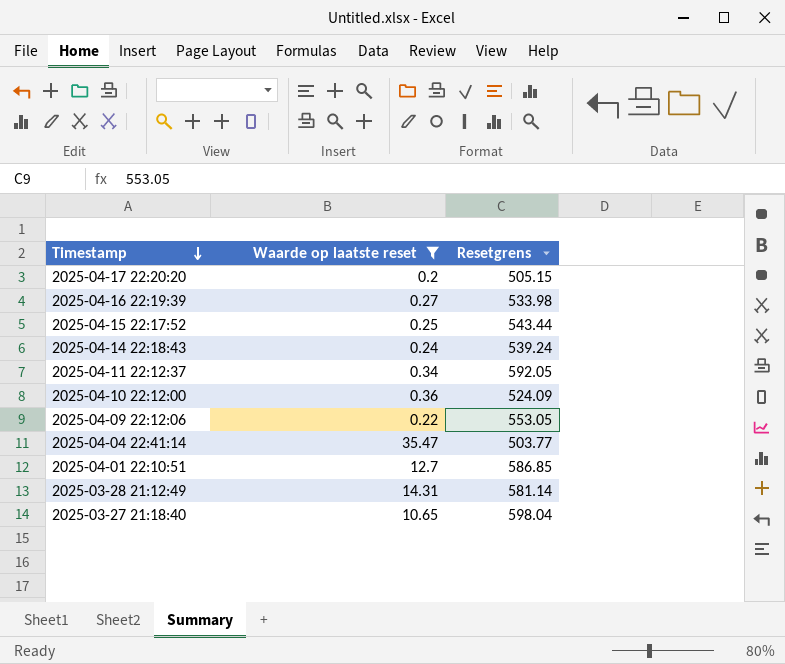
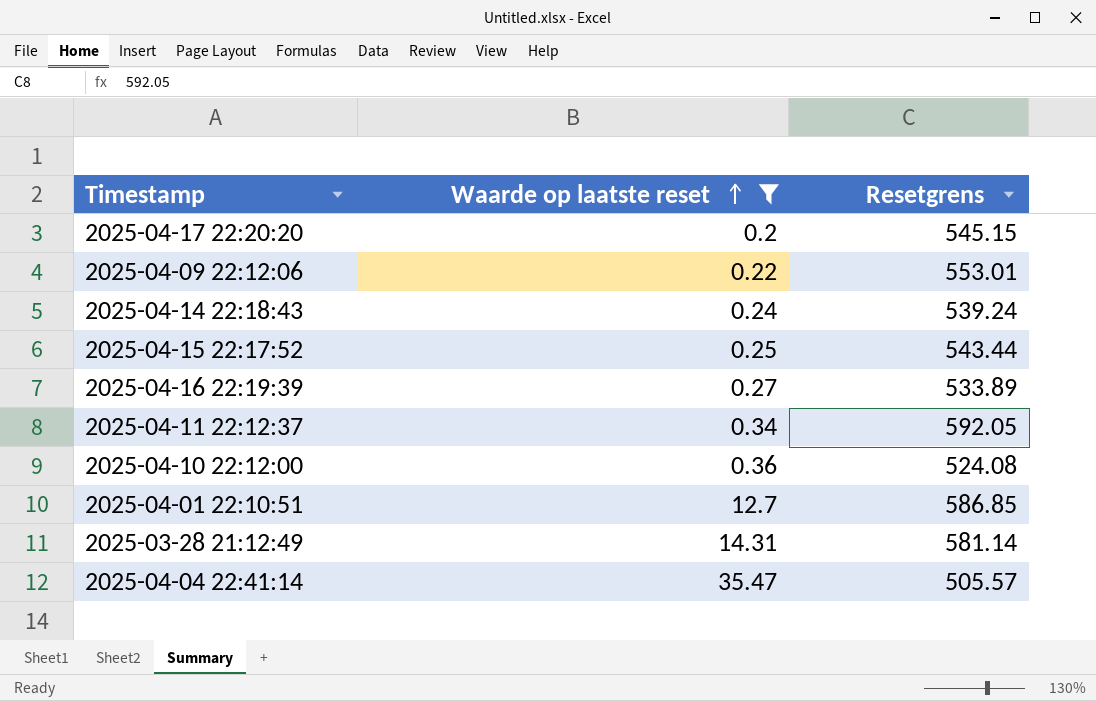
row order: Timestamp descending -> Waarde op laatste reset ascending
row 2025-03-27 21:18:40: 10.65 | 598.04 -> none
2025-04-17 22:20:20 | Resetgrens: 505.15 -> 545.15
2025-04-09 22:12:06 | Resetgrens: 553.05 -> 553.01
2025-04-16 22:19:39 | Resetgrens: 533.98 -> 533.89
2025-04-10 22:12:00 | Resetgrens: 524.09 -> 524.08
2025-04-04 22:41:14 | Resetgrens: 503.77 -> 505.57

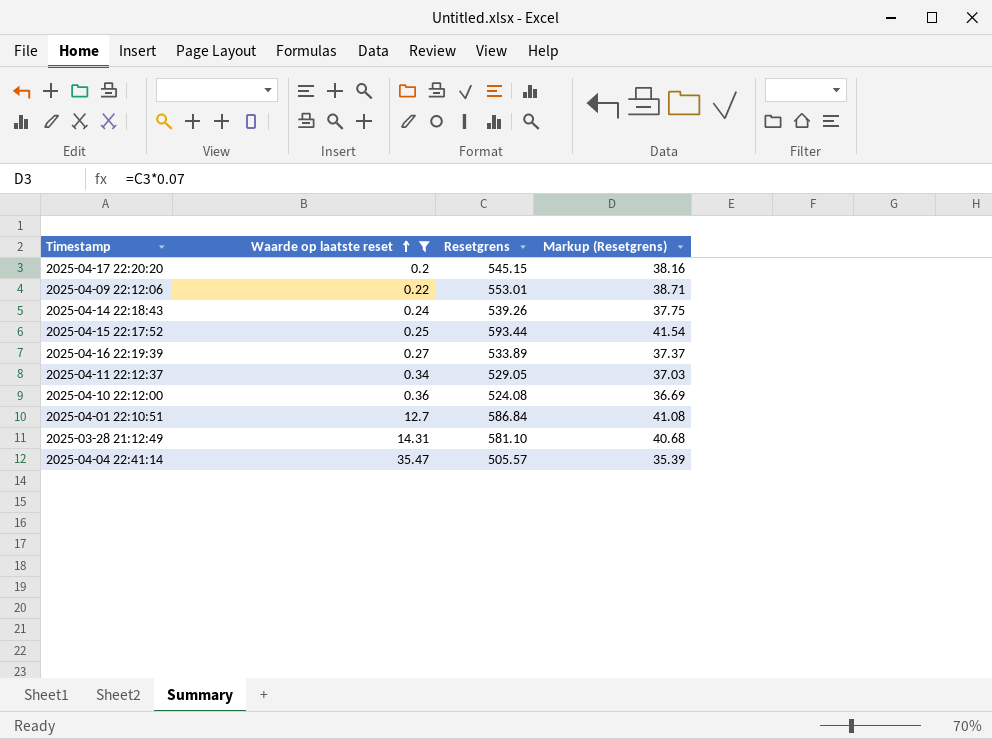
column Markup (Resetgrens) | formula: none -> [Resetgrens] * 0.07
2025-04-14 22:18:43 | Resetgrens: 539.24 -> 539.26
2025-04-15 22:17:52 | Resetgrens: 543.44 -> 593.44
2025-04-11 22:12:37 | Resetgrens: 592.05 -> 529.05
2025-04-01 22:10:51 | Resetgrens: 586.85 -> 586.84
2025-03-28 21:12:49 | Resetgrens: 581.14 -> 581.10

